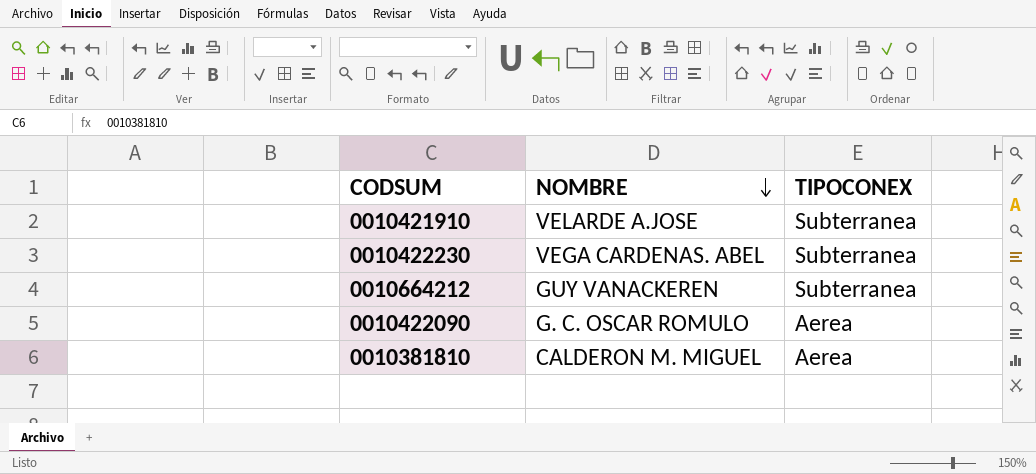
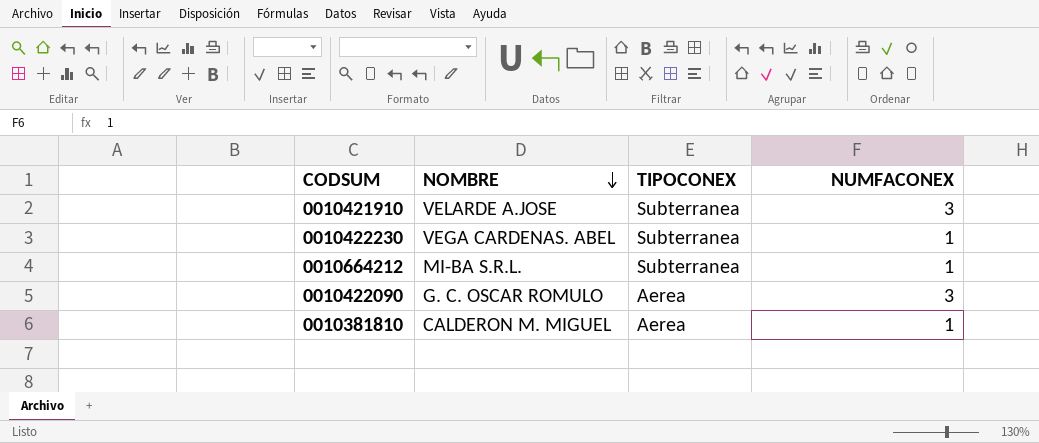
column NUMFACONEX | position: none -> 4
0010664212 | NOMBRE: GUY VANACKEREN -> MI-BA S.R.L.

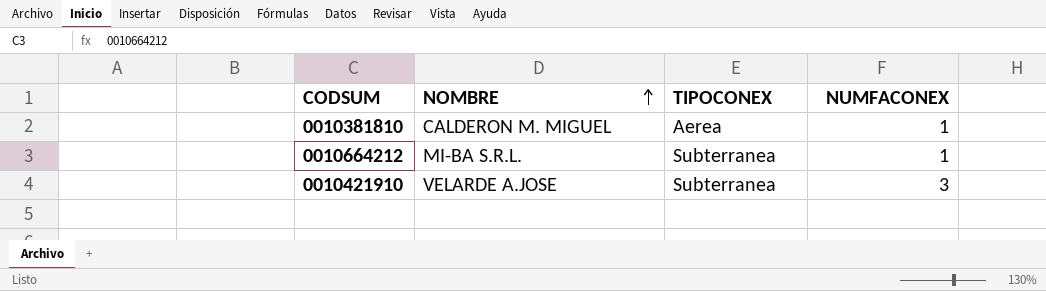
row order: NOMBRE descending -> NOMBRE ascending
row 0010422230: VEGA CARDENAS. ABEL | Subterranea | 1 -> none
row 0010422090: G. C. OSCAR ROMULO | Aerea | 3 -> none

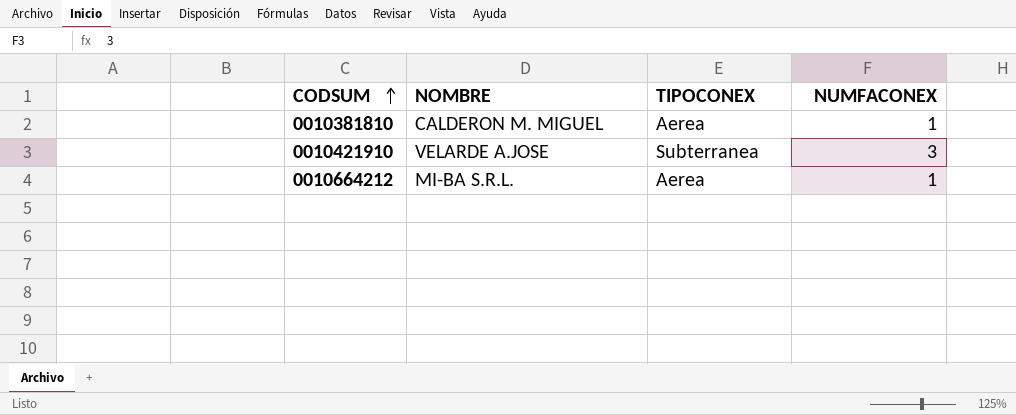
row order: NOMBRE ascending -> CODSUM ascending
0010664212 | TIPOCONEX: Subterranea -> Aerea

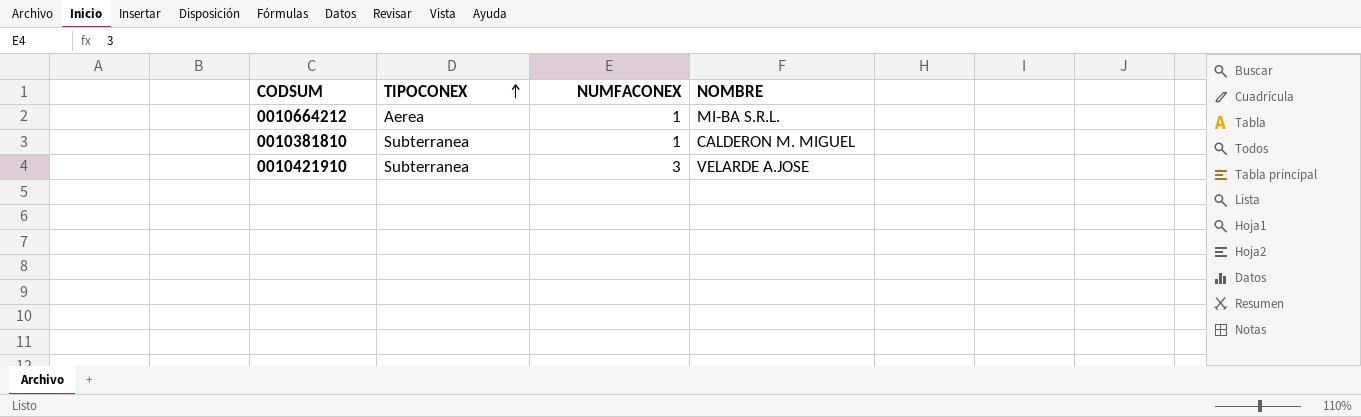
row order: CODSUM ascending -> TIPOCONEX ascending
column NOMBRE | position: 2 -> 4
0010381810 | TIPOCONEX: Aerea -> Subterranea

